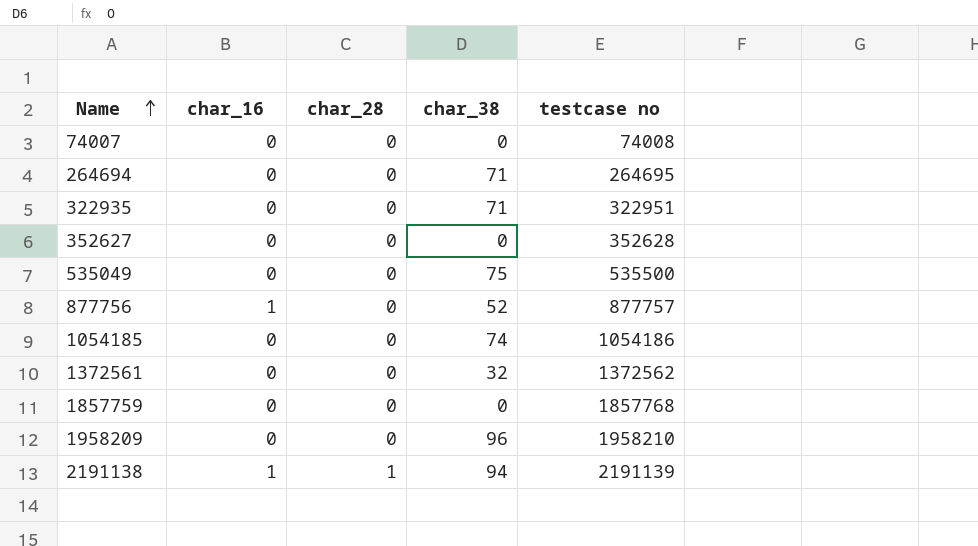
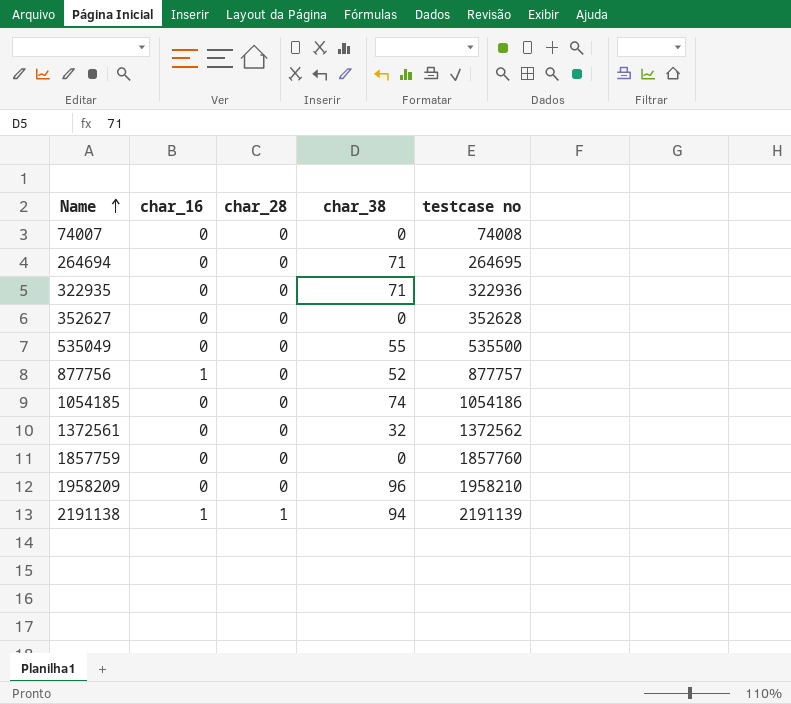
322935 | testcase no: 322951 -> 322936
535049 | char_38: 75 -> 55
1857759 | testcase no: 1857768 -> 1857760

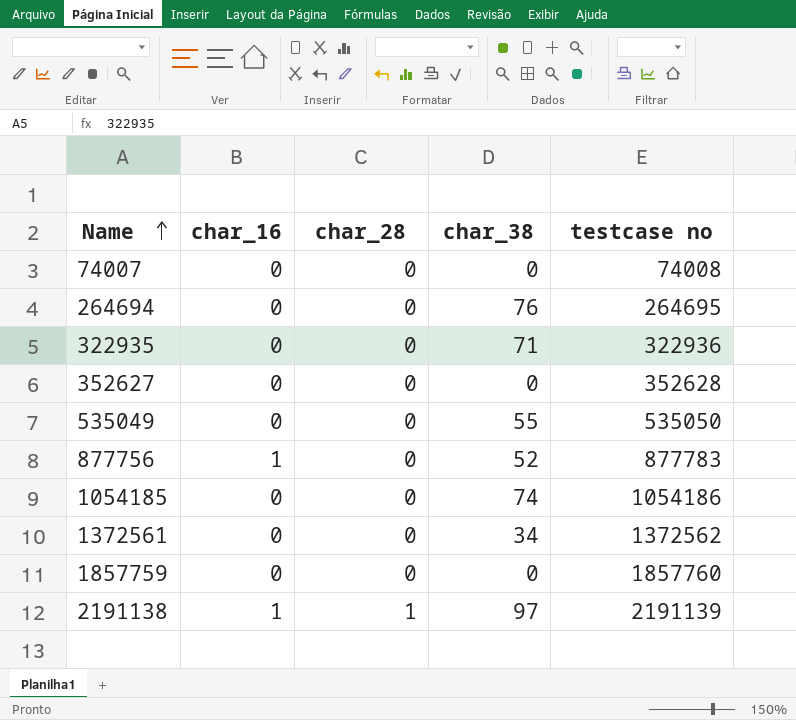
row 1958209: 0 | 0 | 96 | 1958210 -> none
264694 | char_38: 71 -> 76
535049 | testcase no: 535500 -> 535050
877756 | testcase no: 877757 -> 877783
1372561 | char_38: 32 -> 34
2191138 | char_38: 94 -> 97

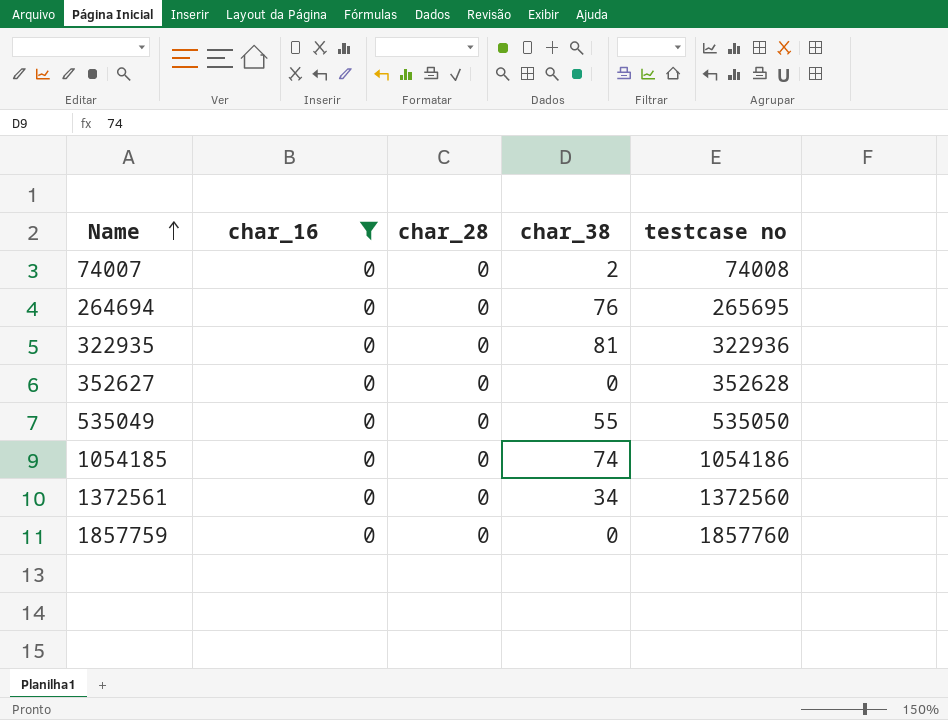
filter: none -> char_16 = 0
74007 | char_38: 0 -> 2
264694 | testcase no: 264695 -> 265695
322935 | char_38: 71 -> 81
1372561 | testcase no: 1372562 -> 1372560

